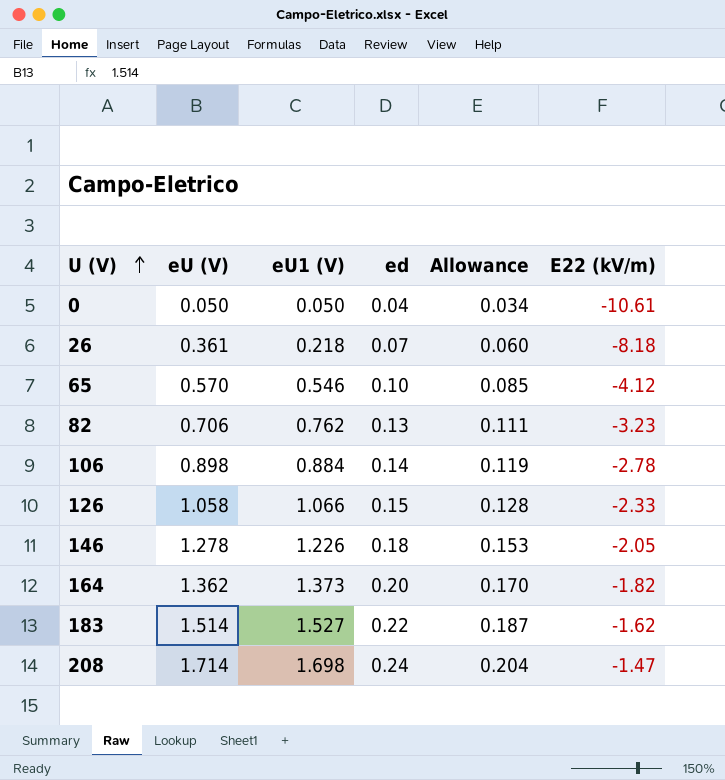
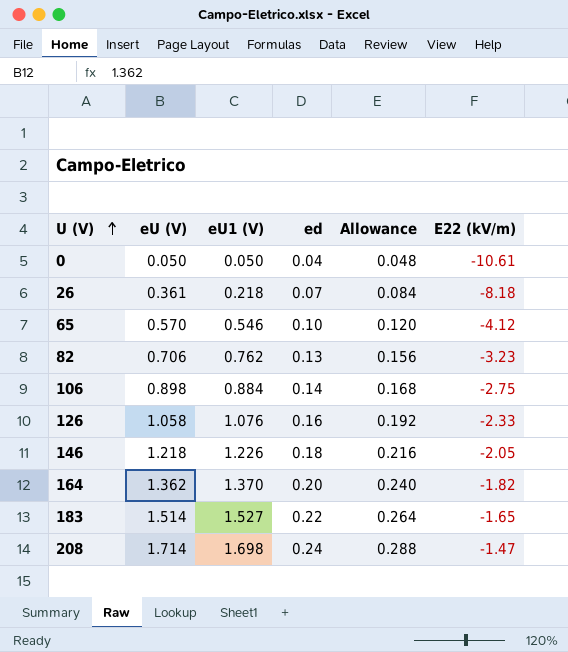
column Allowance | formula: [ed] * 0.85 -> [ed] * 1.2
106 | E22 (kV/m): -2.78 -> -2.75
126 | eU1 (V): 1.066 -> 1.076
126 | ed: 0.15 -> 0.16
146 | eU (V): 1.278 -> 1.218
164 | eU1 (V): 1.373 -> 1.370
183 | E22 (kV/m): -1.62 -> -1.65

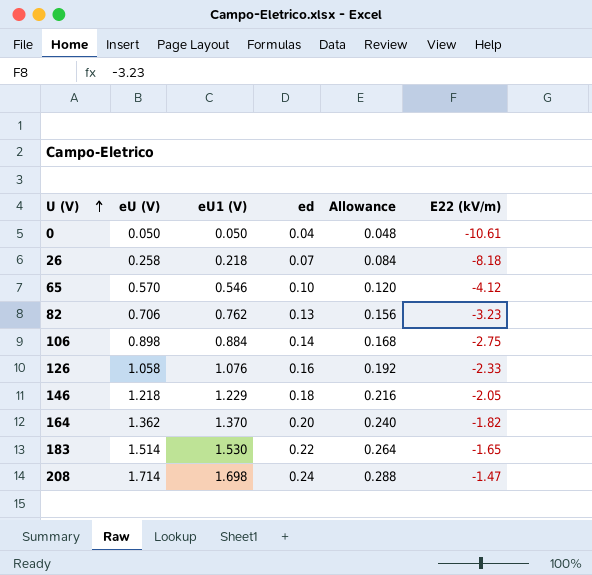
26 | eU (V): 0.361 -> 0.258
146 | eU1 (V): 1.226 -> 1.229
183 | eU1 (V): 1.527 -> 1.530

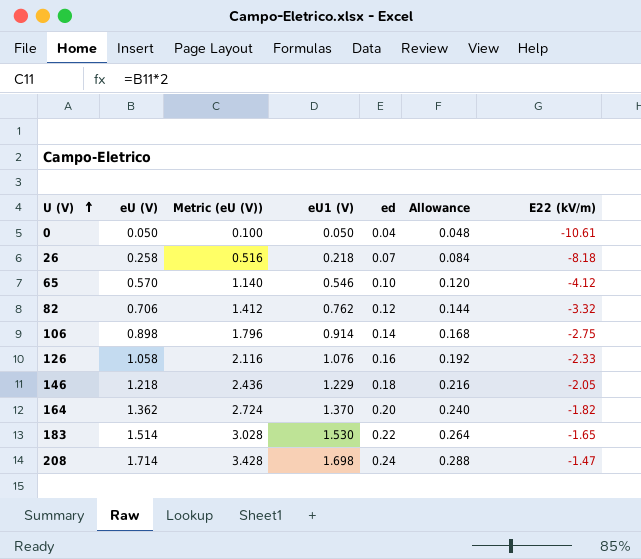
column Metric (eU (V)) | formula: none -> [eU (V)] * 2
82 | ed: 0.13 -> 0.12
82 | Allowance: 0.156 -> 0.144
82 | E22 (kV/m): -3.23 -> -3.32
106 | eU1 (V): 0.884 -> 0.914

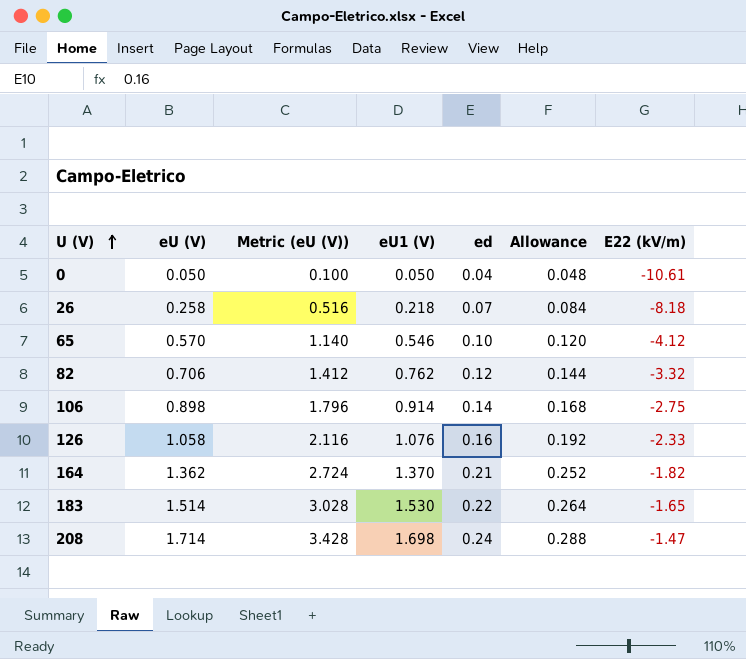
row 146: 1.218 | 2.436 | 1.229 | 0.18 | 0.216 | -2.05 -> none
164 | ed: 0.20 -> 0.21
164 | Allowance: 0.240 -> 0.252

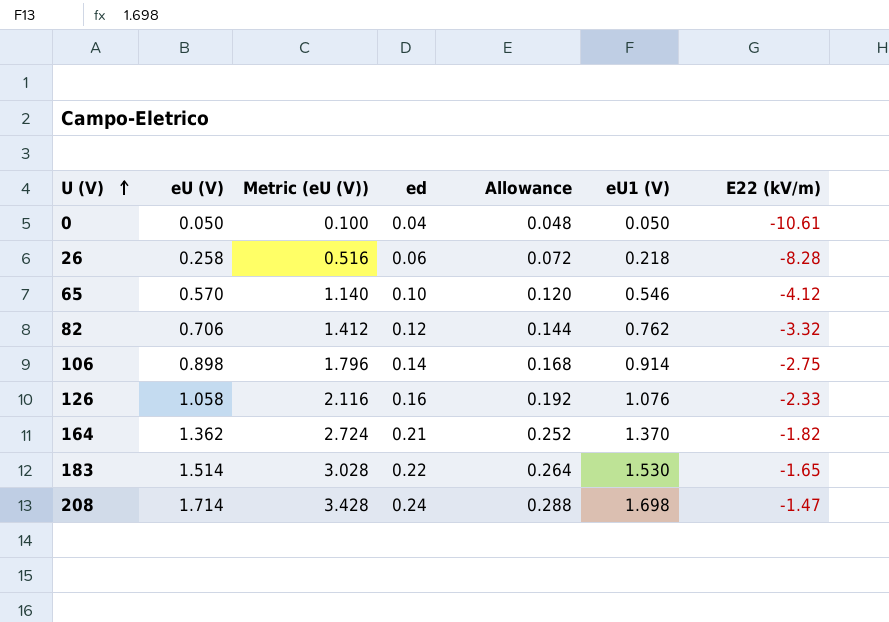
column eU1 (V) | position: 4 -> 6
26 | ed: 0.07 -> 0.06
26 | Allowance: 0.084 -> 0.072
26 | E22 (kV/m): -8.18 -> -8.28

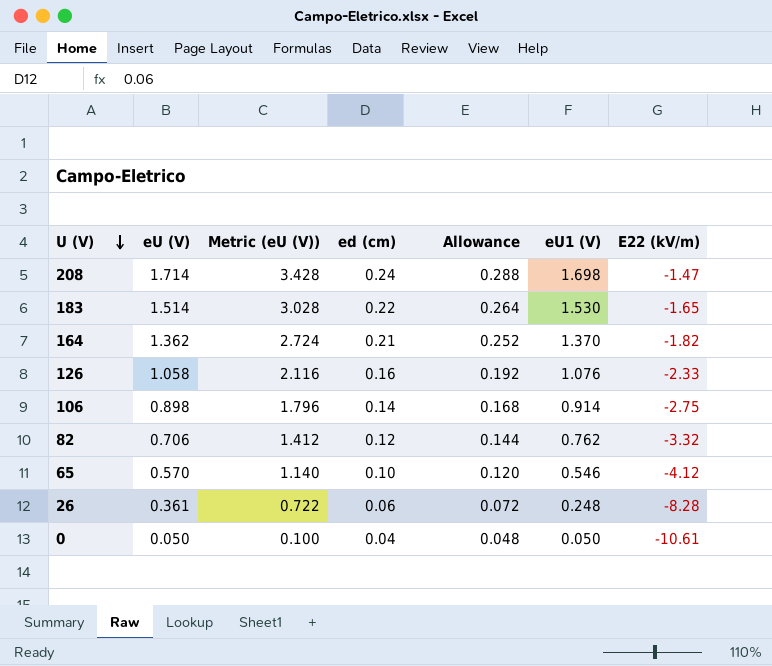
row order: U (V) ascending -> U (V) descending
column name: ed -> ed (cm)
26 | eU (V): 0.258 -> 0.361
26 | Metric (eU (V)): 0.516 -> 0.722
26 | eU1 (V): 0.218 -> 0.248

